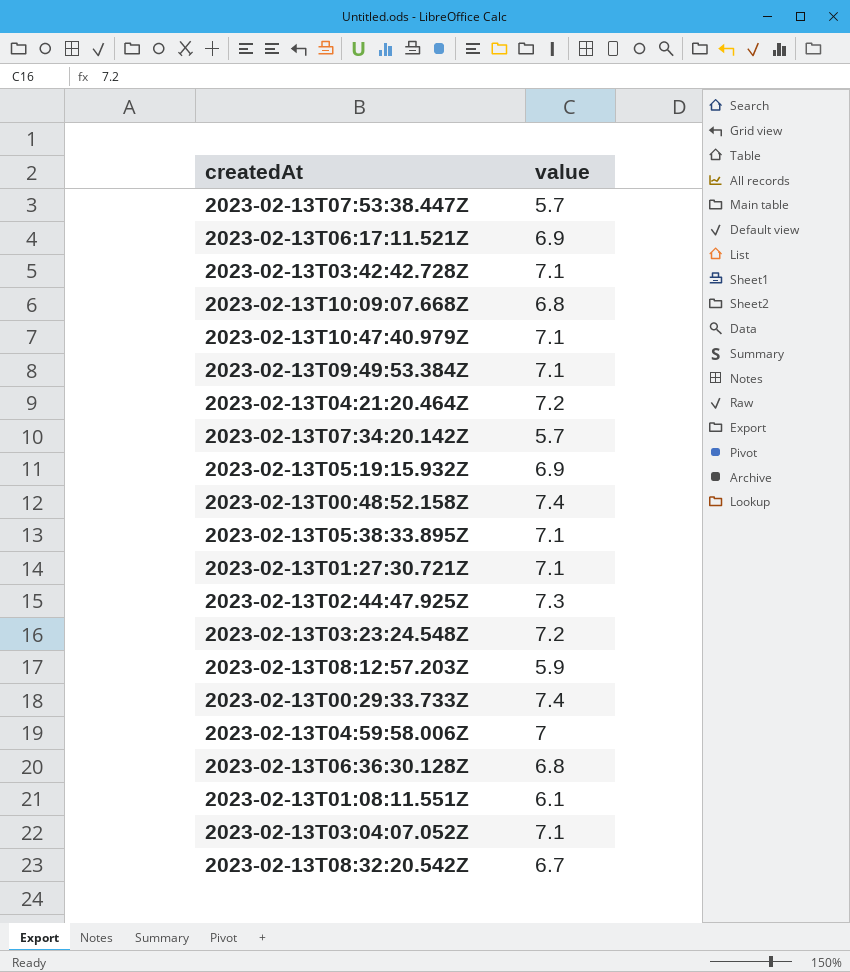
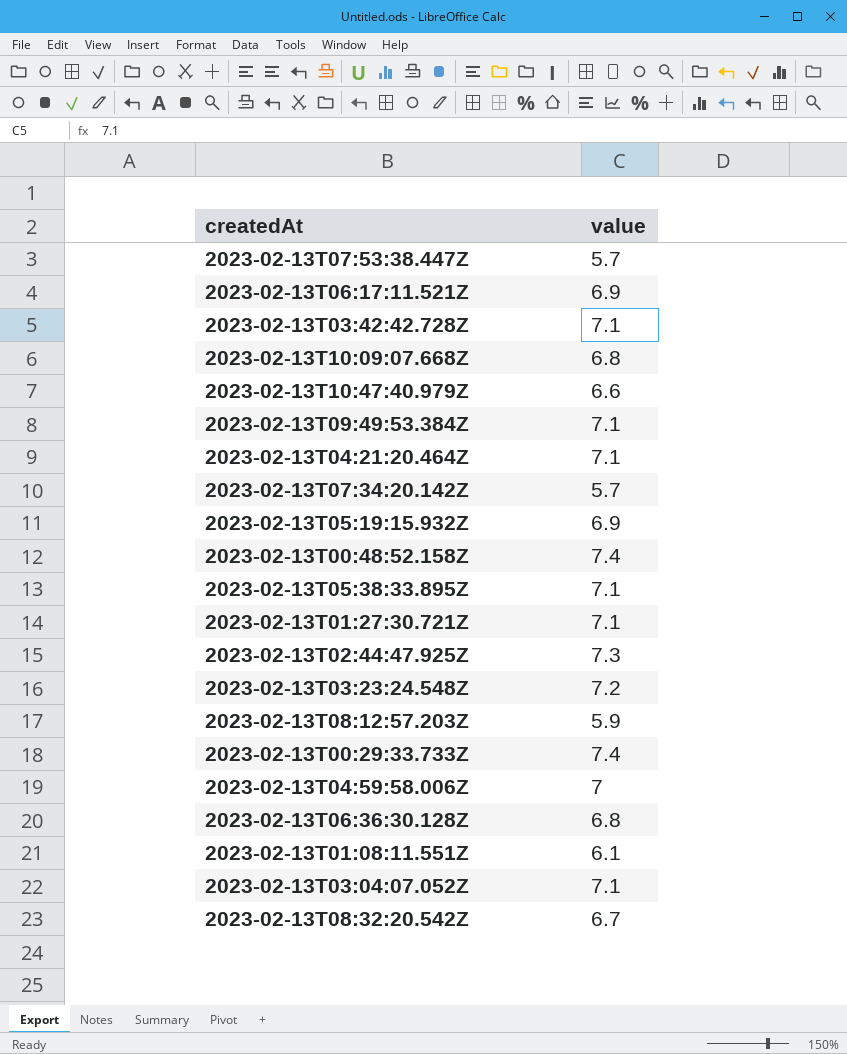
2023-02-13T10:47:40.979Z | value: 7.1 -> 6.6
2023-02-13T04:21:20.464Z | value: 7.2 -> 7.1

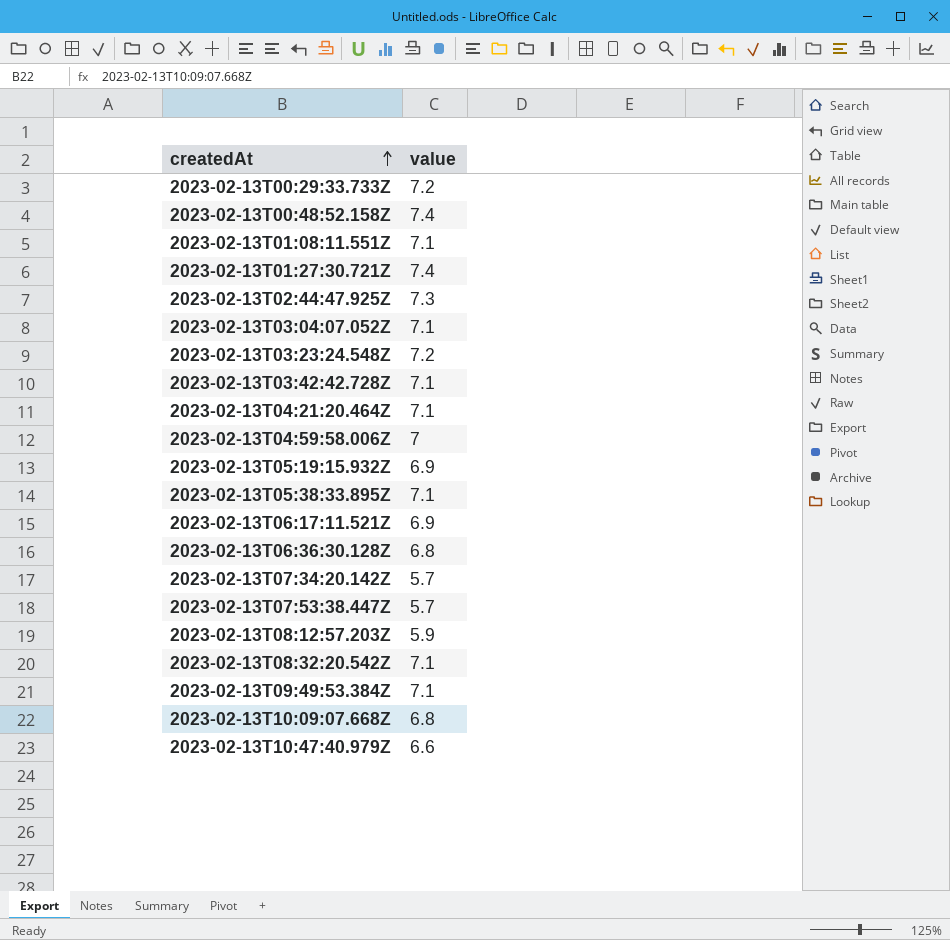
row order: none -> createdAt ascending
2023-02-13T00:29:33.733Z | value: 7.4 -> 7.2
2023-02-13T01:08:11.551Z | value: 6.1 -> 7.1
2023-02-13T01:27:30.721Z | value: 7.1 -> 7.4
2023-02-13T08:32:20.542Z | value: 6.7 -> 7.1

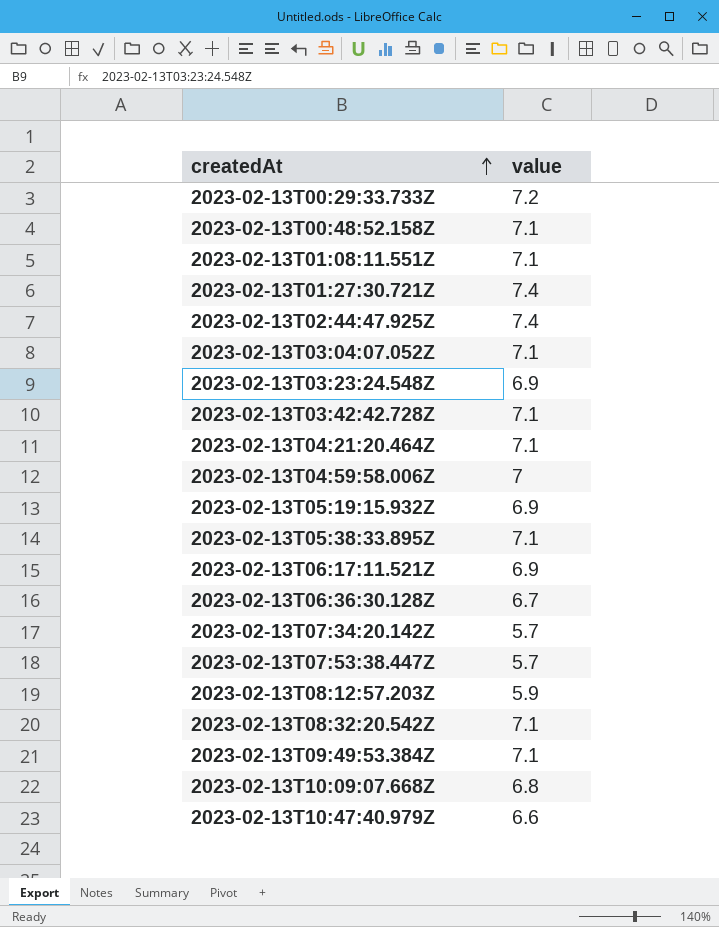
2023-02-13T00:48:52.158Z | value: 7.4 -> 7.1
2023-02-13T02:44:47.925Z | value: 7.3 -> 7.4
2023-02-13T03:23:24.548Z | value: 7.2 -> 6.9
2023-02-13T06:36:30.128Z | value: 6.8 -> 6.7

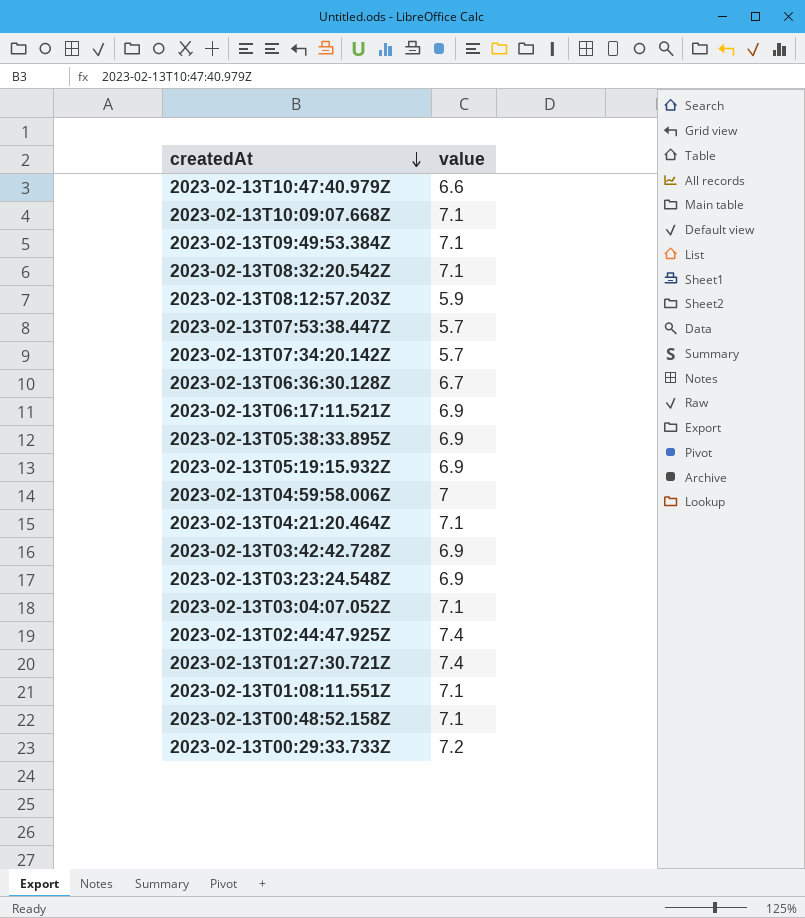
row order: createdAt ascending -> createdAt descending
2023-02-13T10:09:07.668Z | value: 6.8 -> 7.1
2023-02-13T05:38:33.895Z | value: 7.1 -> 6.9
2023-02-13T03:42:42.728Z | value: 7.1 -> 6.9

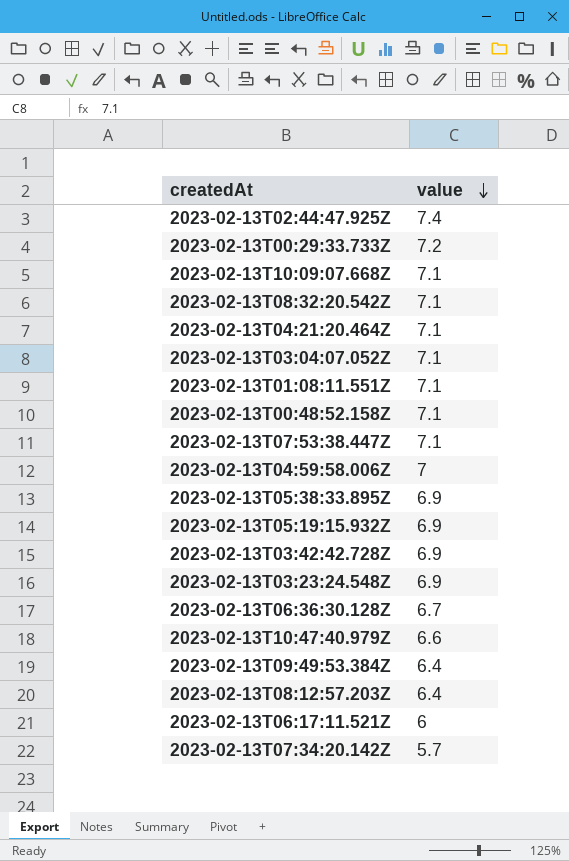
row order: createdAt descending -> value descending
row 2023-02-13T01:27:30.721Z: 7.4 -> none
2023-02-13T07:53:38.447Z | value: 5.7 -> 7.1
2023-02-13T09:49:53.384Z | value: 7.1 -> 6.4
2023-02-13T08:12:57.203Z | value: 5.9 -> 6.4
2023-02-13T06:17:11.521Z | value: 6.9 -> 6

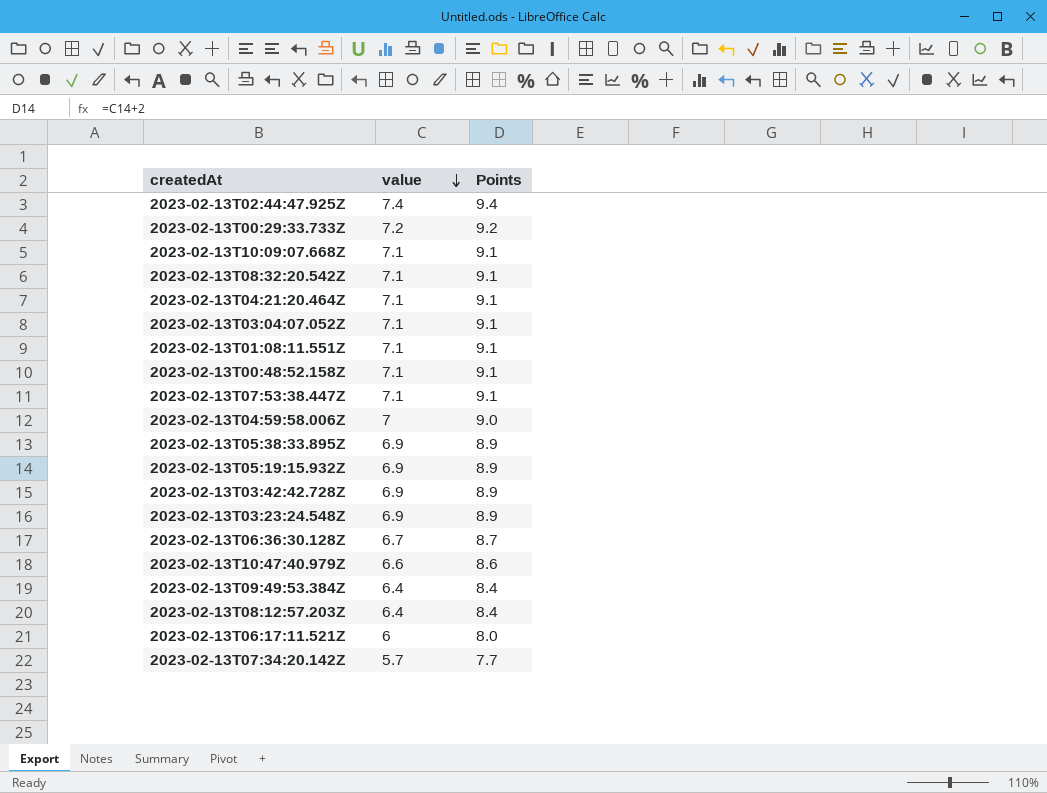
column Points | formula: none -> [value] + 2

